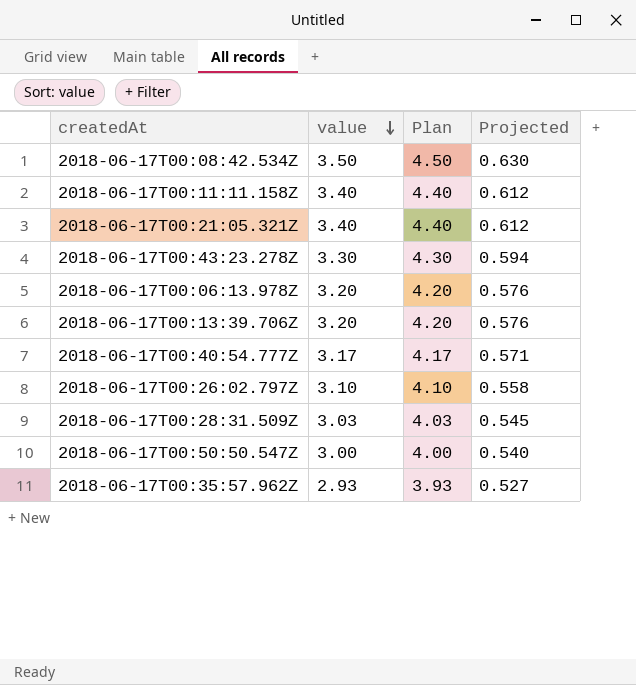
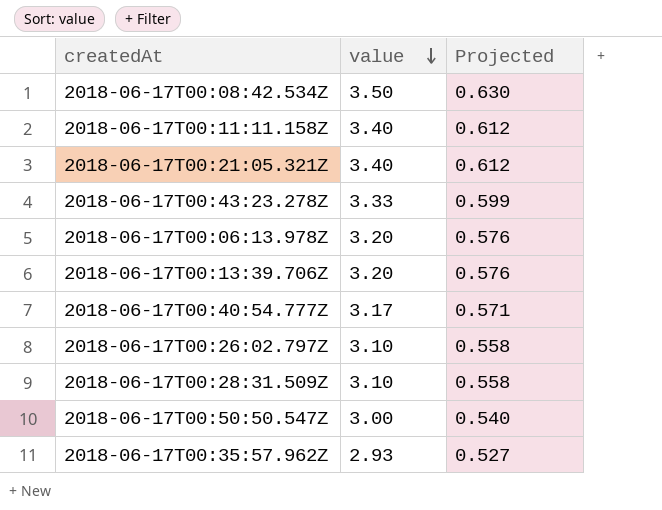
column Plan | formula: [value] + 1 -> none
2018-06-17T00:43:23.278Z | value: 3.30 -> 3.33
2018-06-17T00:43:23.278Z | Projected: 0.594 -> 0.599
2018-06-17T00:28:31.509Z | value: 3.03 -> 3.10
2018-06-17T00:28:31.509Z | Projected: 0.545 -> 0.558

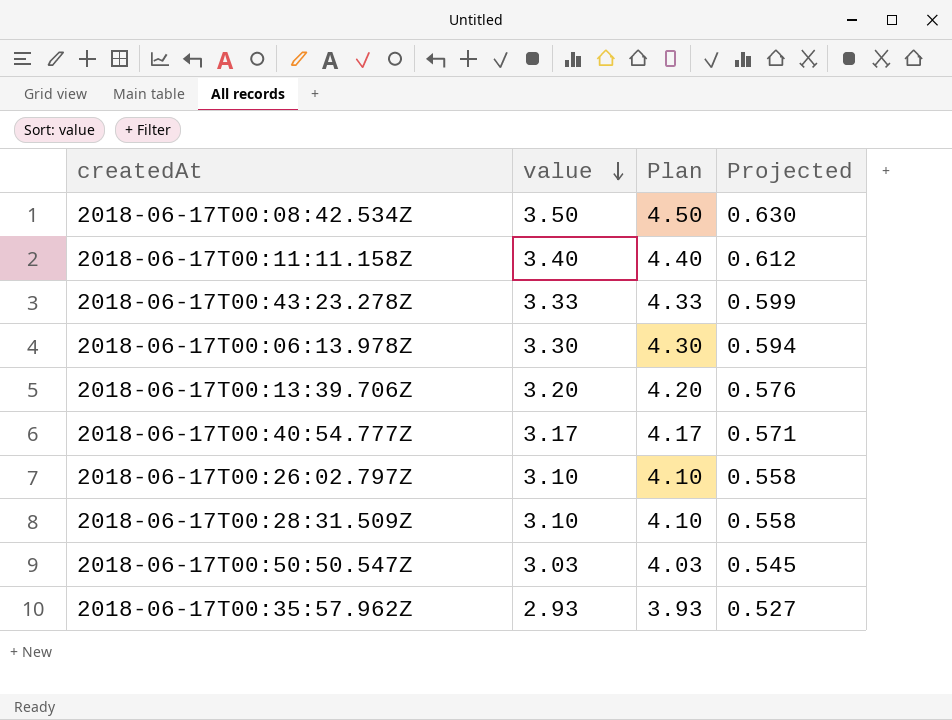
column Plan | formula: none -> [value] + 1
row 2018-06-17T00:21:05.321Z: 3.40 | 0.612 -> none
2018-06-17T00:06:13.978Z | value: 3.20 -> 3.30
2018-06-17T00:06:13.978Z | Projected: 0.576 -> 0.594
2018-06-17T00:50:50.547Z | value: 3.00 -> 3.03
2018-06-17T00:50:50.547Z | Projected: 0.540 -> 0.545

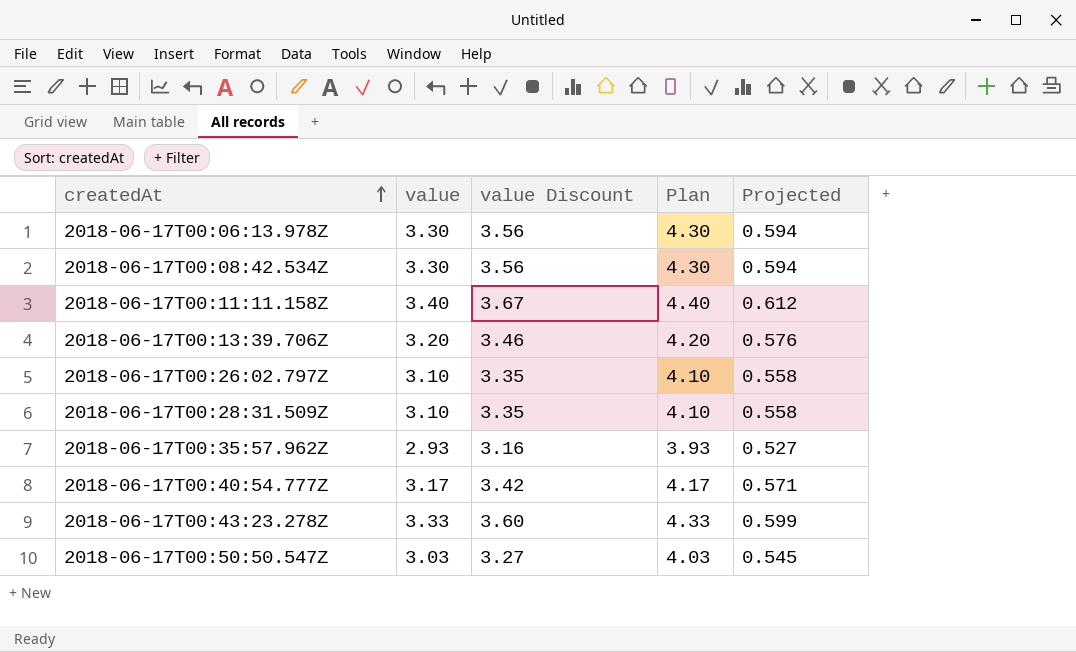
row order: value descending -> createdAt ascending
column value Discount | formula: none -> [value] * 1.08
2018-06-17T00:08:42.534Z | value: 3.50 -> 3.30
2018-06-17T00:08:42.534Z | Plan: 4.50 -> 4.30
2018-06-17T00:08:42.534Z | Projected: 0.630 -> 0.594

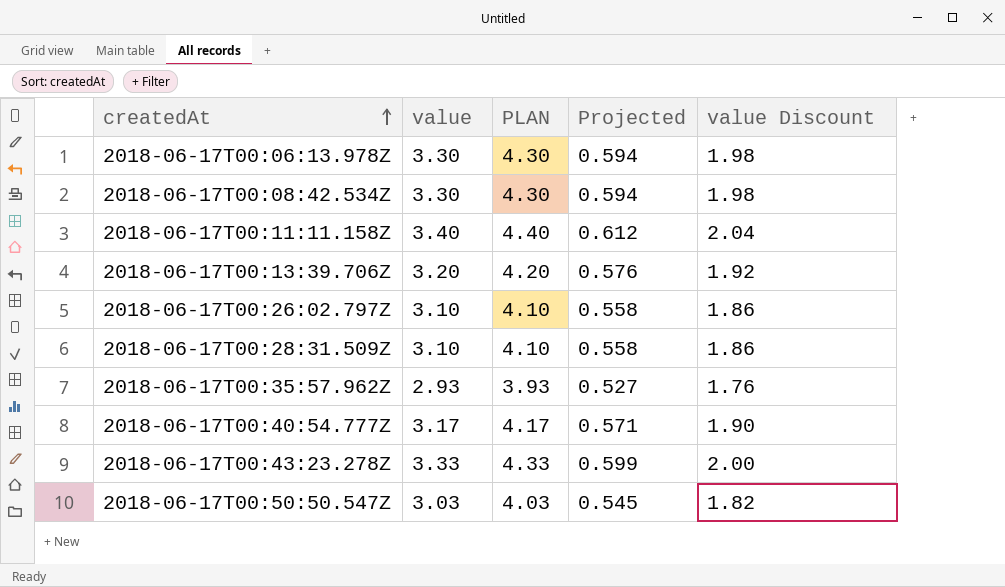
column name: Plan -> PLAN
column value Discount | formula: [value] * 1.08 -> [value] * 0.6
column value Discount | position: 3 -> 5

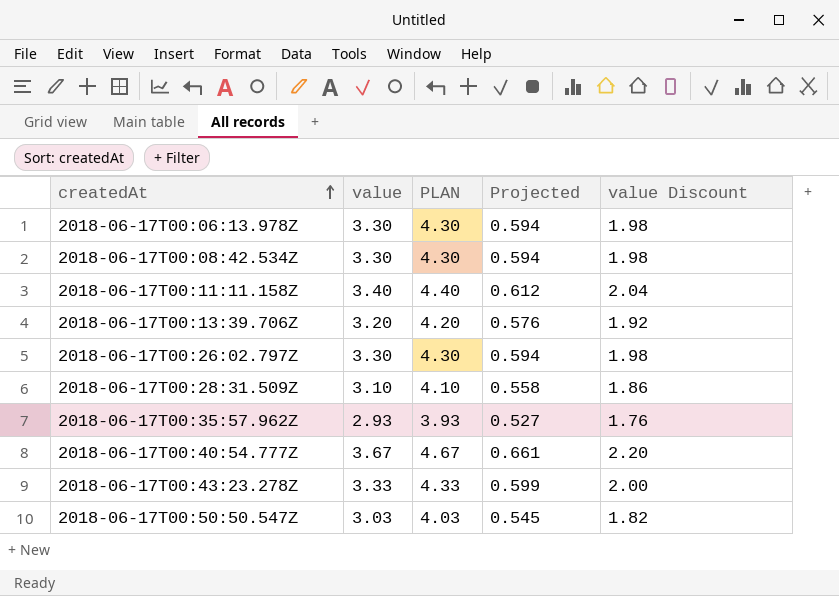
2018-06-17T00:26:02.797Z | value: 3.10 -> 3.30
2018-06-17T00:26:02.797Z | PLAN: 4.10 -> 4.30
2018-06-17T00:26:02.797Z | Projected: 0.558 -> 0.594
2018-06-17T00:26:02.797Z | value Discount: 1.86 -> 1.98
2018-06-17T00:40:54.777Z | value: 3.17 -> 3.67
2018-06-17T00:40:54.777Z | PLAN: 4.17 -> 4.67
2018-06-17T00:40:54.777Z | Projected: 0.571 -> 0.661
2018-06-17T00:40:54.777Z | value Discount: 1.90 -> 2.20

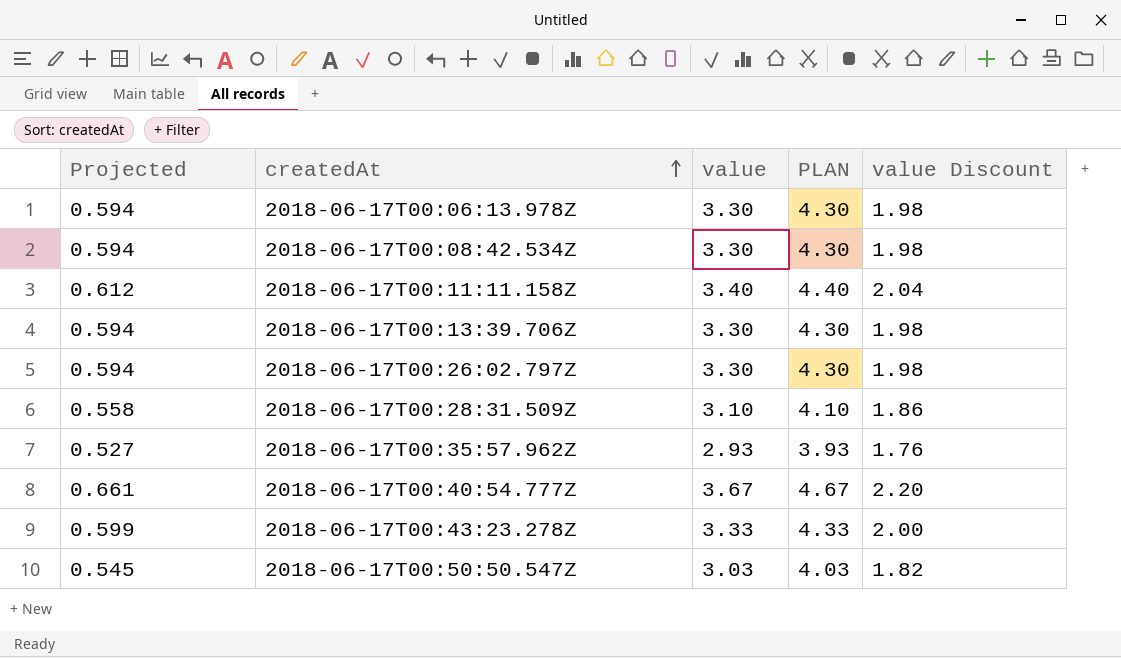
column Projected | position: 4 -> 1
2018-06-17T00:13:39.706Z | Projected: 0.576 -> 0.594
2018-06-17T00:13:39.706Z | value: 3.20 -> 3.30
2018-06-17T00:13:39.706Z | PLAN: 4.20 -> 4.30
2018-06-17T00:13:39.706Z | value Discount: 1.92 -> 1.98

